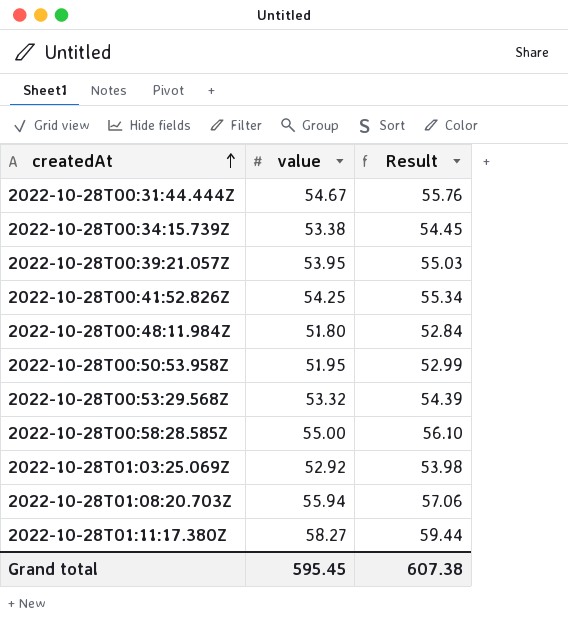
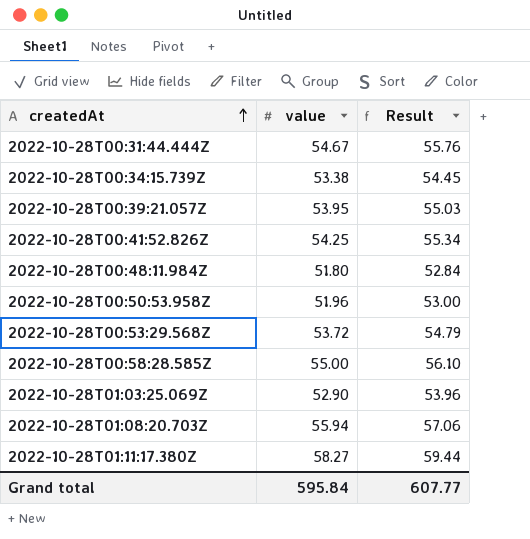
2022-10-28T00:50:53.958Z | value: 51.95 -> 51.96
2022-10-28T00:50:53.958Z | Result: 52.99 -> 53.00
2022-10-28T00:53:29.568Z | value: 53.32 -> 53.72
2022-10-28T00:53:29.568Z | Result: 54.39 -> 54.79
2022-10-28T01:03:25.069Z | value: 52.92 -> 52.90
2022-10-28T01:03:25.069Z | Result: 53.98 -> 53.96
Grand total | value: 595.45 -> 595.84
Grand total | Result: 607.38 -> 607.77

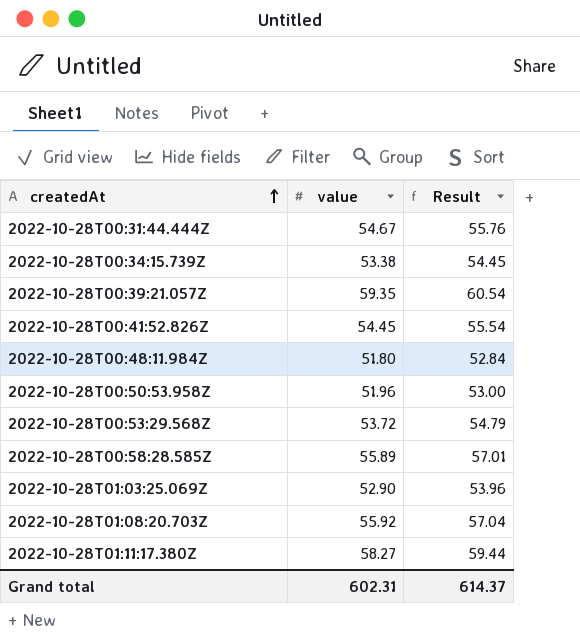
2022-10-28T00:39:21.057Z | value: 53.95 -> 59.35
2022-10-28T00:39:21.057Z | Result: 55.03 -> 60.54
2022-10-28T00:41:52.826Z | value: 54.25 -> 54.45
2022-10-28T00:41:52.826Z | Result: 55.34 -> 55.54
2022-10-28T00:58:28.585Z | value: 55.00 -> 55.89
2022-10-28T00:58:28.585Z | Result: 56.10 -> 57.01
2022-10-28T01:08:20.703Z | value: 55.94 -> 55.92
2022-10-28T01:08:20.703Z | Result: 57.06 -> 57.04
Grand total | value: 595.84 -> 602.31
Grand total | Result: 607.77 -> 614.37

